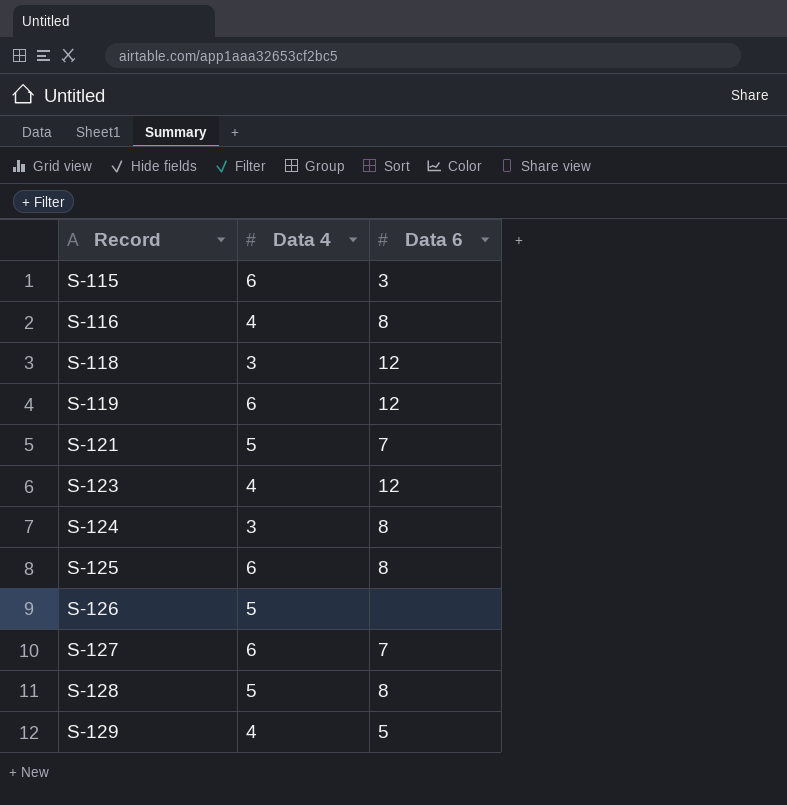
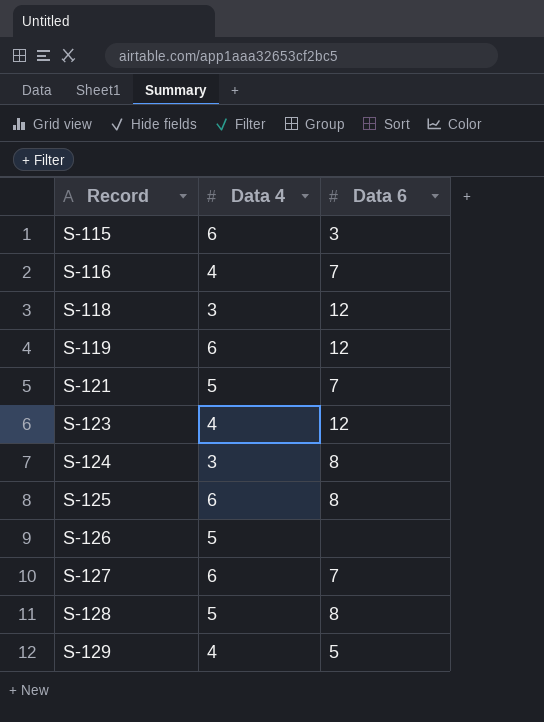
S-116 | Data 6: 8 -> 7

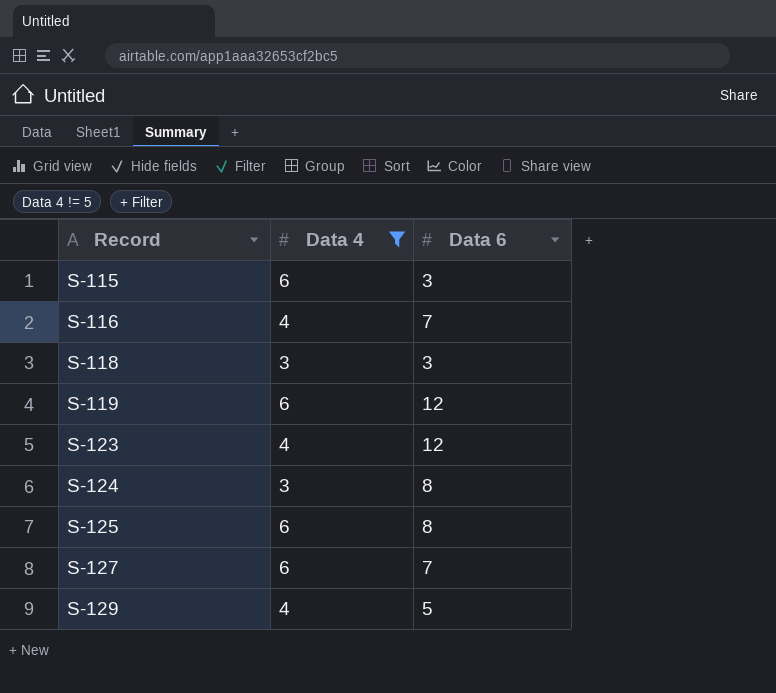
filter: none -> Data 4 != 5
S-118 | Data 6: 12 -> 3

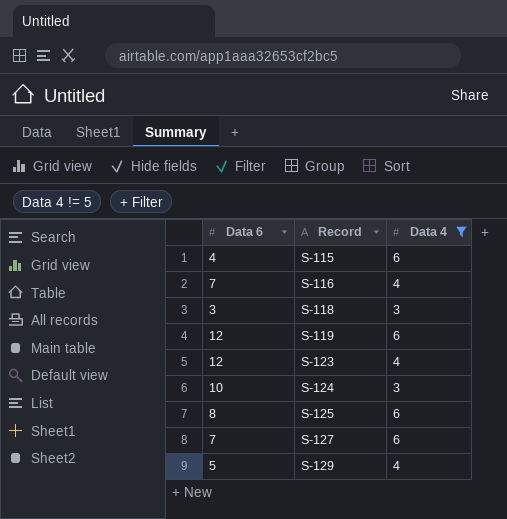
column Data 6 | position: 3 -> 1
S-115 | Data 6: 3 -> 4
S-124 | Data 6: 8 -> 10

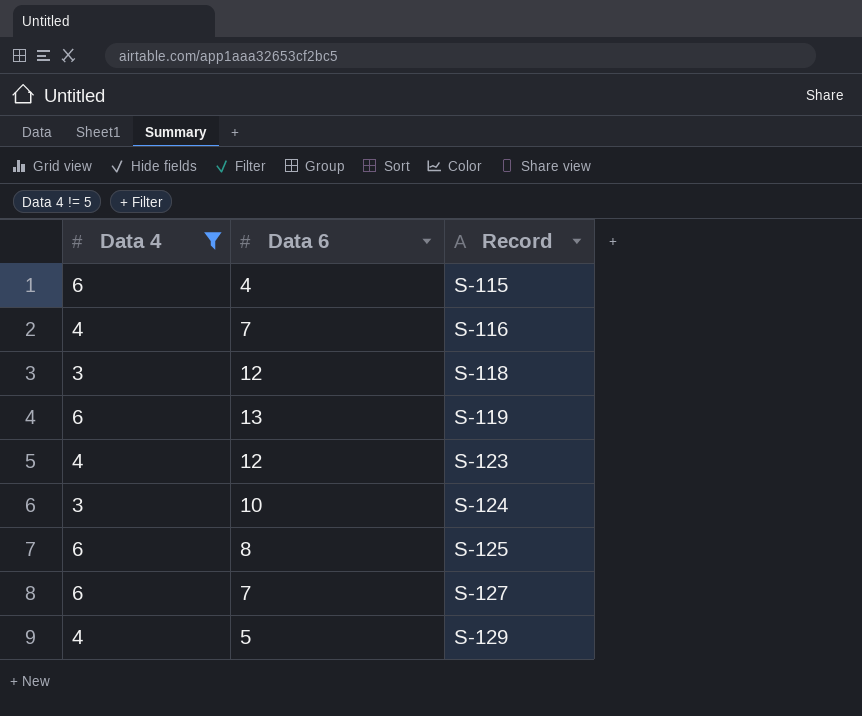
column Data 4 | position: 3 -> 1
S-118 | Data 6: 3 -> 12
S-119 | Data 6: 12 -> 13

